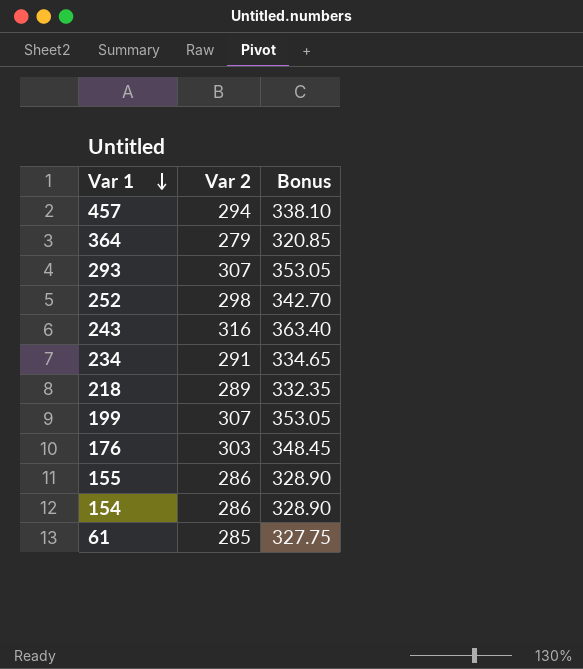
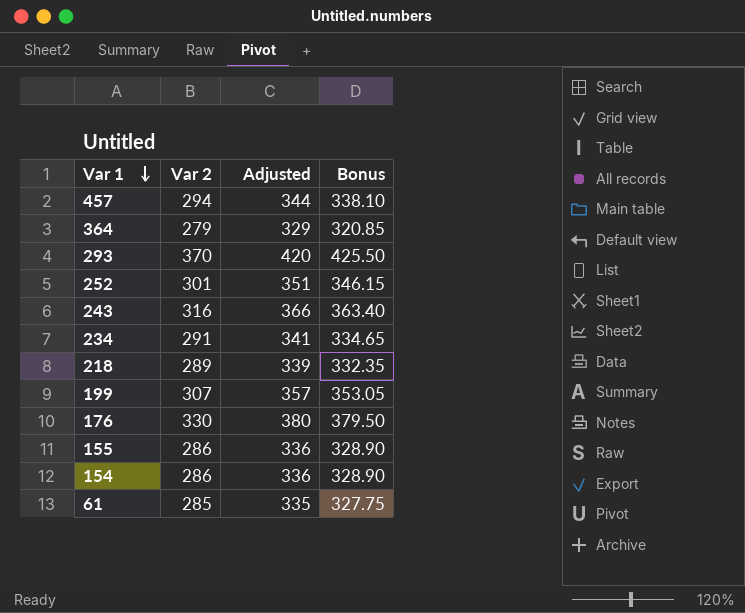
column Adjusted | formula: none -> [Var 2] + 50
293 | Var 2: 307 -> 370
293 | Bonus: 353.05 -> 425.50
252 | Var 2: 298 -> 301
252 | Bonus: 342.70 -> 346.15
176 | Var 2: 303 -> 330
176 | Bonus: 348.45 -> 379.50

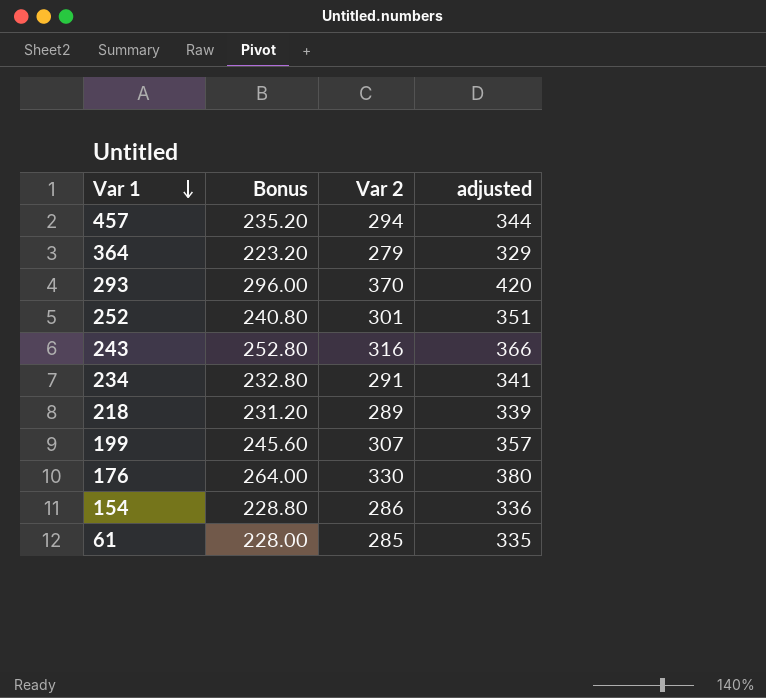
column Bonus | formula: [Var 2] * 1.15 -> [Var 2] * 0.8
column Bonus | position: 4 -> 2
column name: Adjusted -> adjusted
row 155: 286 | 336 | 328.90 -> none

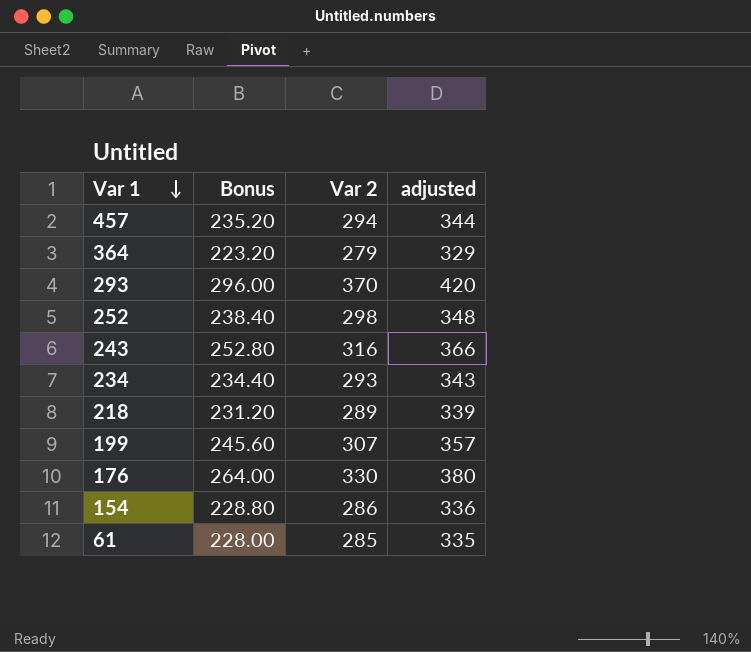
252 | Bonus: 240.80 -> 238.40
252 | Var 2: 301 -> 298
252 | adjusted: 351 -> 348
234 | Bonus: 232.80 -> 234.40
234 | Var 2: 291 -> 293
234 | adjusted: 341 -> 343

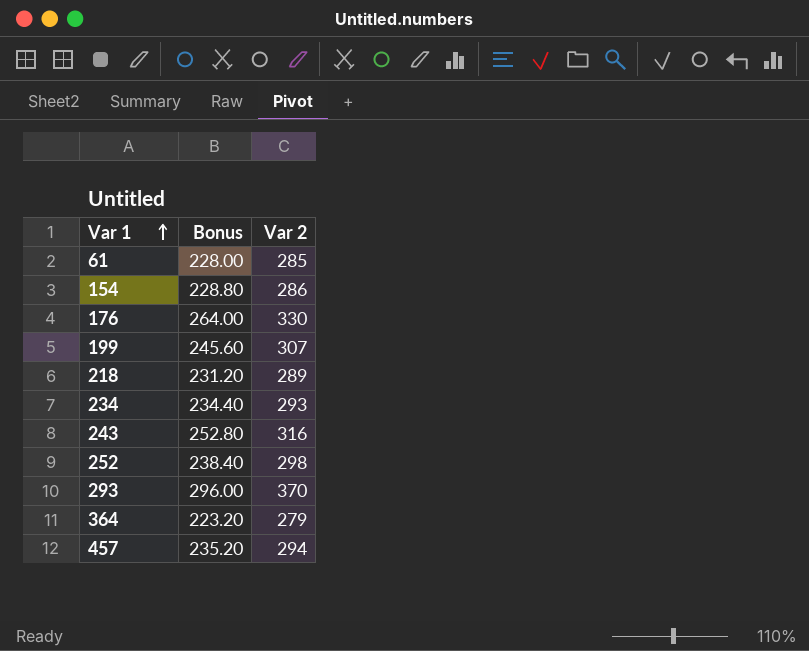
row order: Var 1 descending -> Var 1 ascending
column adjusted | formula: [Var 2] + 50 -> none

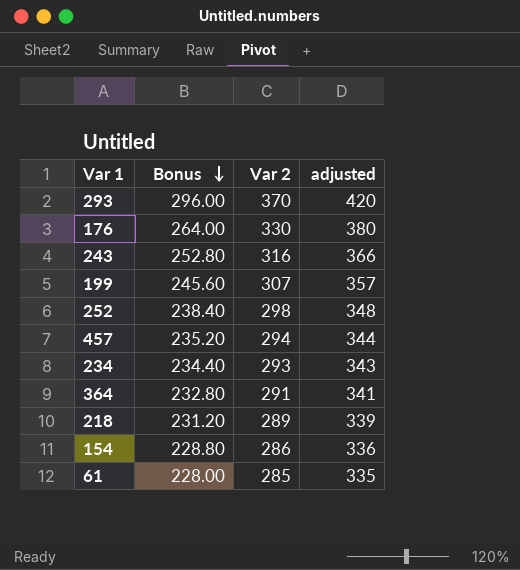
row order: Var 1 ascending -> Bonus descending
column adjusted | formula: none -> [Var 2] + 50
364 | Bonus: 223.20 -> 232.80
364 | Var 2: 279 -> 291

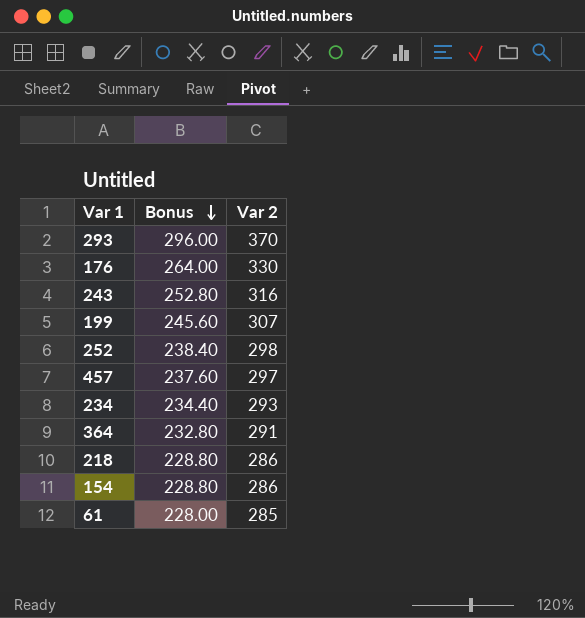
column adjusted | formula: [Var 2] + 50 -> none
457 | Bonus: 235.20 -> 237.60
457 | Var 2: 294 -> 297
218 | Bonus: 231.20 -> 228.80
218 | Var 2: 289 -> 286

